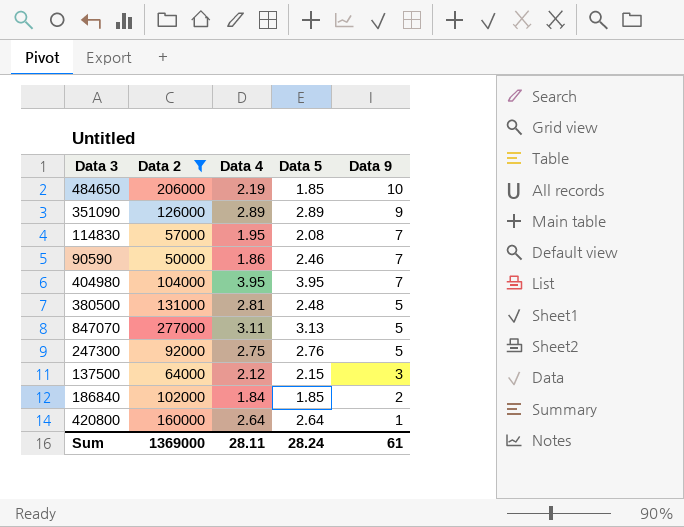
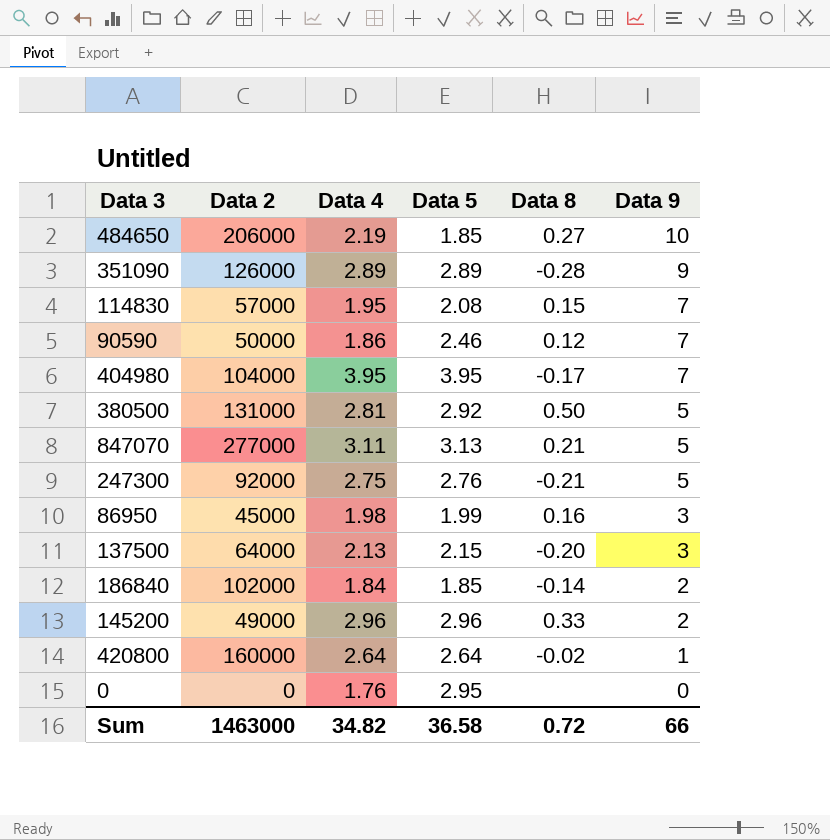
filter: Data 2 >= 50000 -> none
column Data 8 | position: none -> 5
380500 | Data 5: 2.48 -> 2.92
137500 | Data 4: 2.12 -> 2.13
Sum | Data 2: 1369000 -> 1463000
Sum | Data 4: 28.11 -> 34.82
Sum | Data 5: 28.24 -> 36.58
Sum | Data 9: 61 -> 66

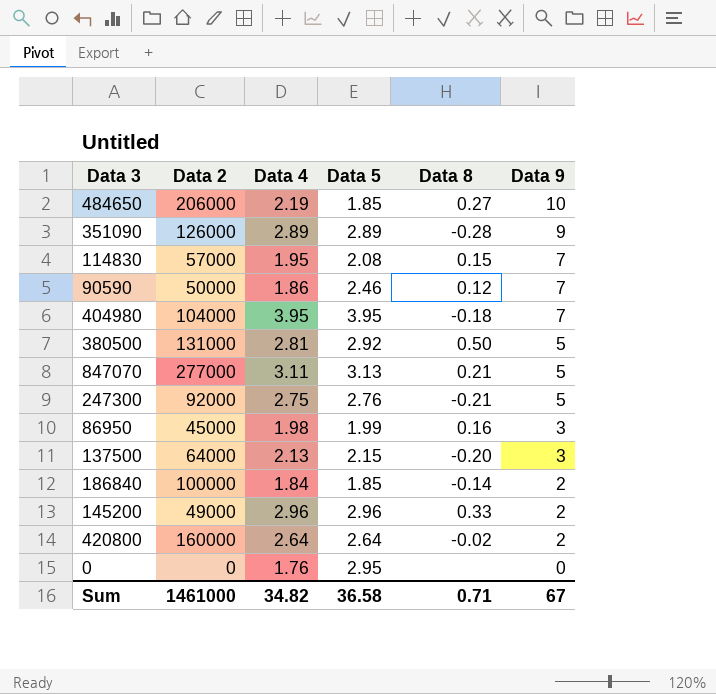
404980 | Data 8: -0.17 -> -0.18
186840 | Data 2: 102000 -> 100000
420800 | Data 9: 1 -> 2
Sum | Data 2: 1463000 -> 1461000
Sum | Data 8: 0.72 -> 0.71
Sum | Data 9: 66 -> 67

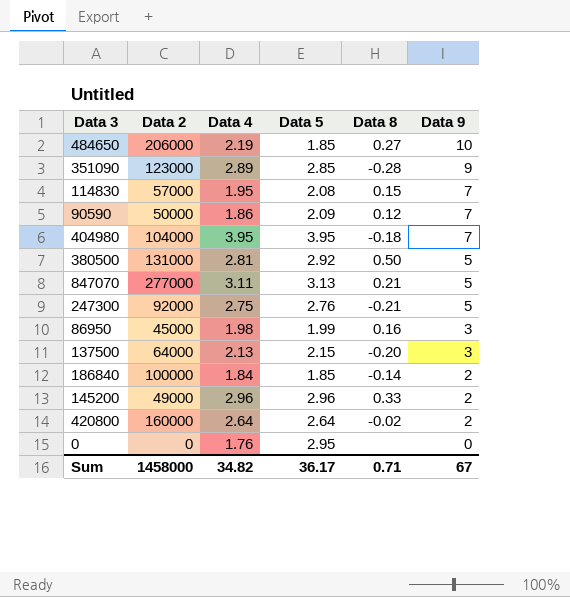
351090 | Data 2: 126000 -> 123000
351090 | Data 5: 2.89 -> 2.85
90590 | Data 5: 2.46 -> 2.09
Sum | Data 2: 1461000 -> 1458000
Sum | Data 5: 36.58 -> 36.17

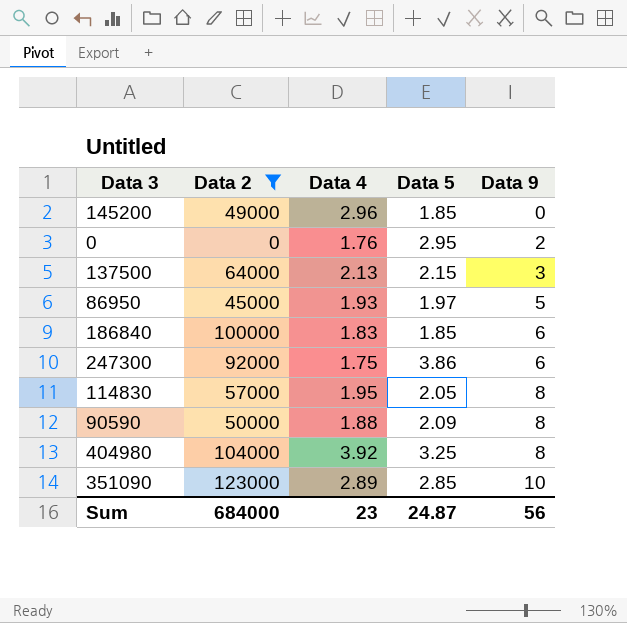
filter: none -> Data 2 <= 123000
row order: Data 9 descending -> Data 9 ascending
column Data 8 | position: 5 -> none
145200 | Data 5: 2.96 -> 1.85
145200 | Data 9: 2 -> 0
0 | Data 9: 0 -> 2
86950 | Data 4: 1.98 -> 1.93
86950 | Data 5: 1.99 -> 1.97
86950 | Data 9: 3 -> 5
186840 | Data 4: 1.84 -> 1.83
186840 | Data 9: 2 -> 6
247300 | Data 4: 2.75 -> 1.75
247300 | Data 5: 2.76 -> 3.86
247300 | Data 9: 5 -> 6
114830 | Data 5: 2.08 -> 2.05
114830 | Data 9: 7 -> 8
90590 | Data 4: 1.86 -> 1.88
90590 | Data 9: 7 -> 8
404980 | Data 4: 3.95 -> 3.92
404980 | Data 5: 3.95 -> 3.25
404980 | Data 9: 7 -> 8
351090 | Data 9: 9 -> 10
Sum | Data 2: 1458000 -> 684000
Sum | Data 4: 34.82 -> 23
Sum | Data 5: 36.17 -> 24.87
Sum | Data 9: 67 -> 56

